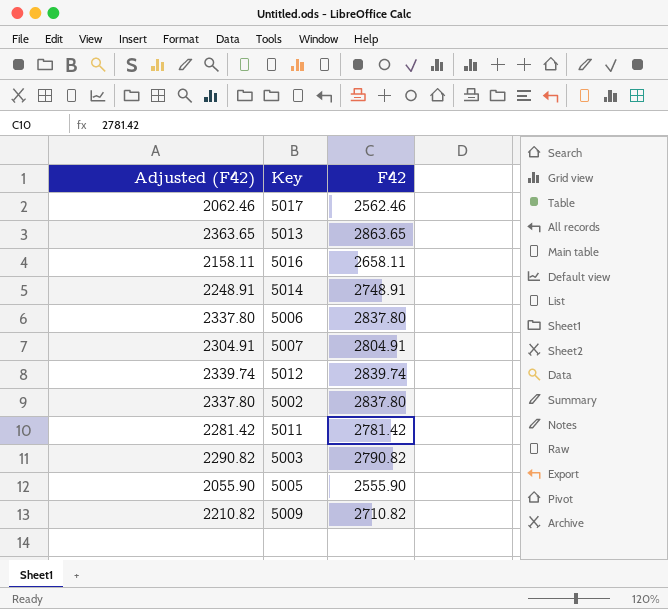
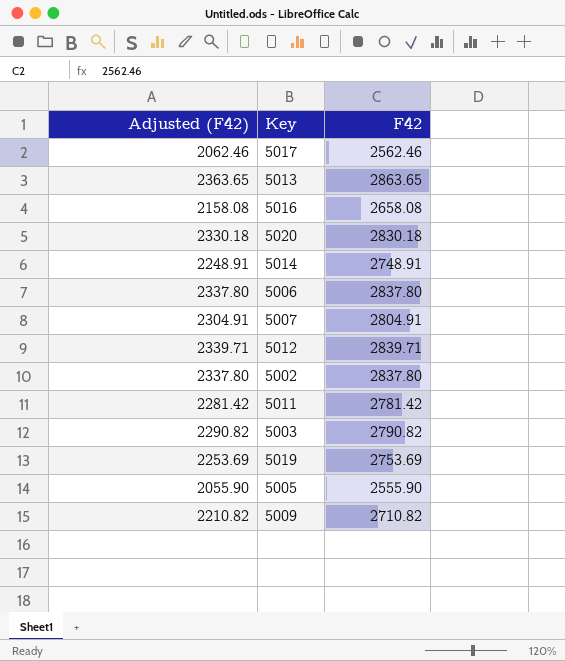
5016 | Adjusted (F42): 2158.11 -> 2158.08
5016 | F42: 2658.11 -> 2658.08
row 5020: none -> 2330.18 | 2830.18
5012 | Adjusted (F42): 2339.74 -> 2339.71
5012 | F42: 2839.74 -> 2839.71
row 5019: none -> 2253.69 | 2753.69

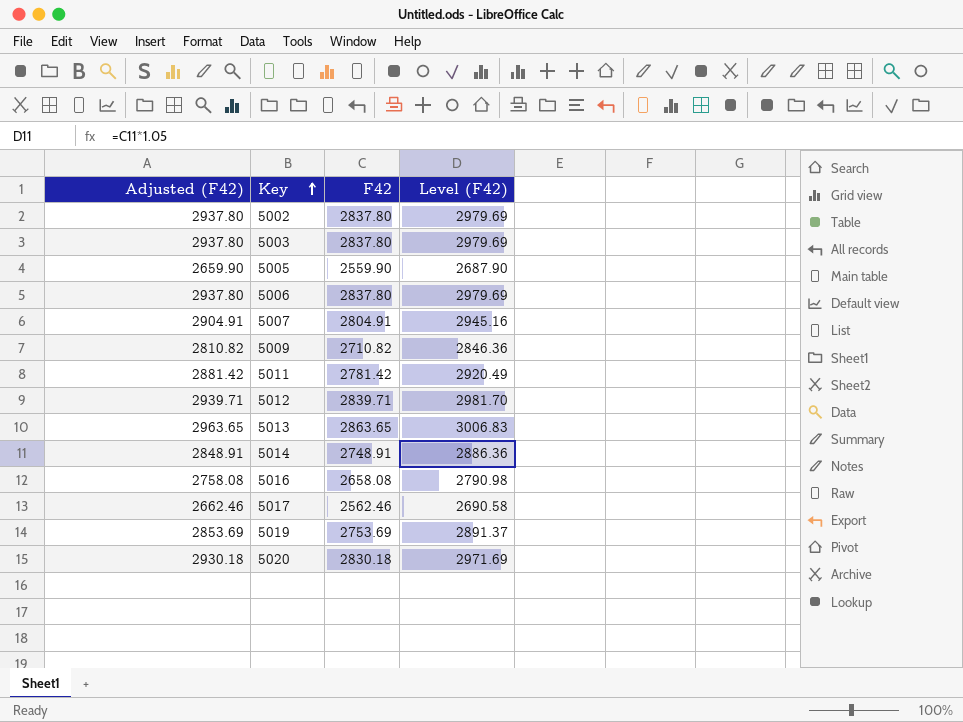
row order: none -> Key ascending
column Adjusted (F42) | formula: [F42] - 500 -> [F42] + 100
column Level (F42) | formula: none -> [F42] * 1.05
5003 | F42: 2790.82 -> 2837.80
5005 | F42: 2555.90 -> 2559.90

